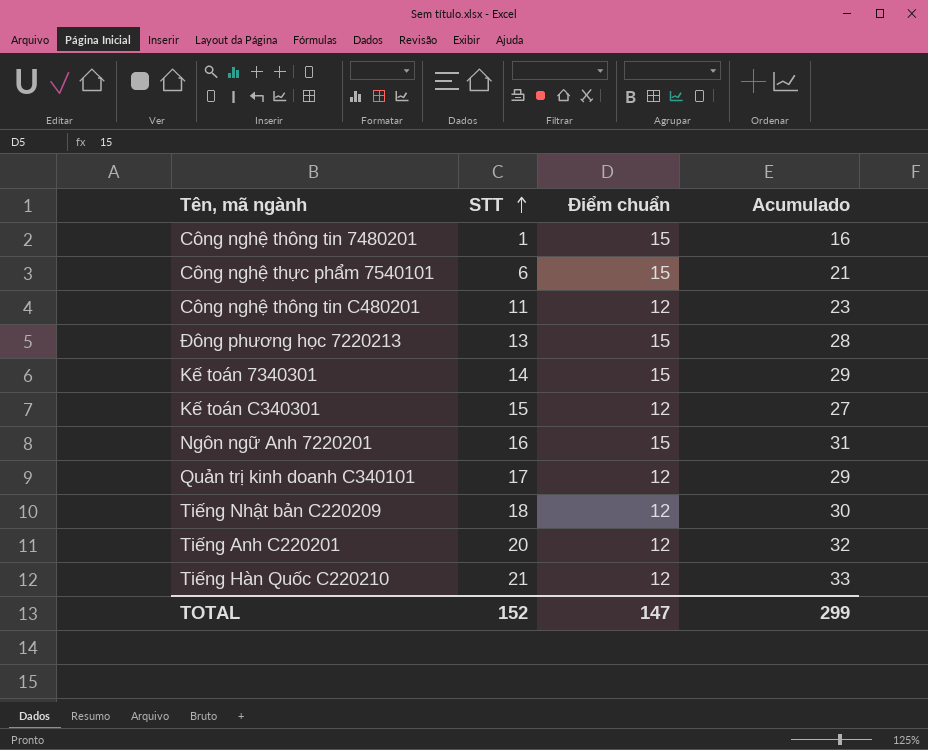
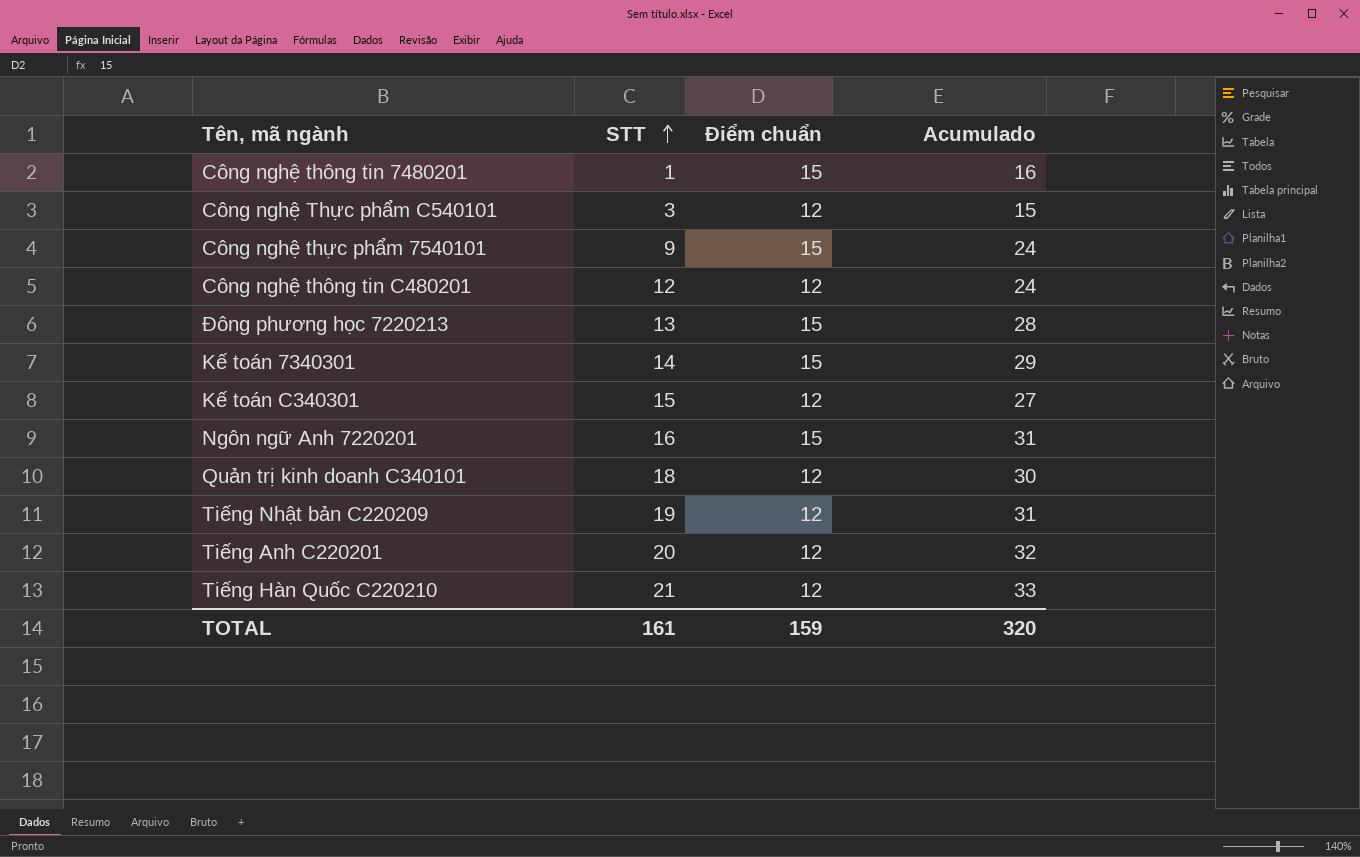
row Công nghệ Thực phẩm C540101: none -> 3 | 12 | 15
Công nghệ thực phẩm 7540101 | STT: 6 -> 9
Công nghệ thực phẩm 7540101 | Acumulado: 21 -> 24
Công nghệ thông tin C480201 | STT: 11 -> 12
Công nghệ thông tin C480201 | Acumulado: 23 -> 24
Quản trị kinh doanh C340101 | STT: 17 -> 18
Quản trị kinh doanh C340101 | Acumulado: 29 -> 30
Tiếng Nhật bản C220209 | STT: 18 -> 19
Tiếng Nhật bản C220209 | Acumulado: 30 -> 31
TOTAL | STT: 152 -> 161
TOTAL | Điểm chuẩn: 147 -> 159
TOTAL | Acumulado: 299 -> 320

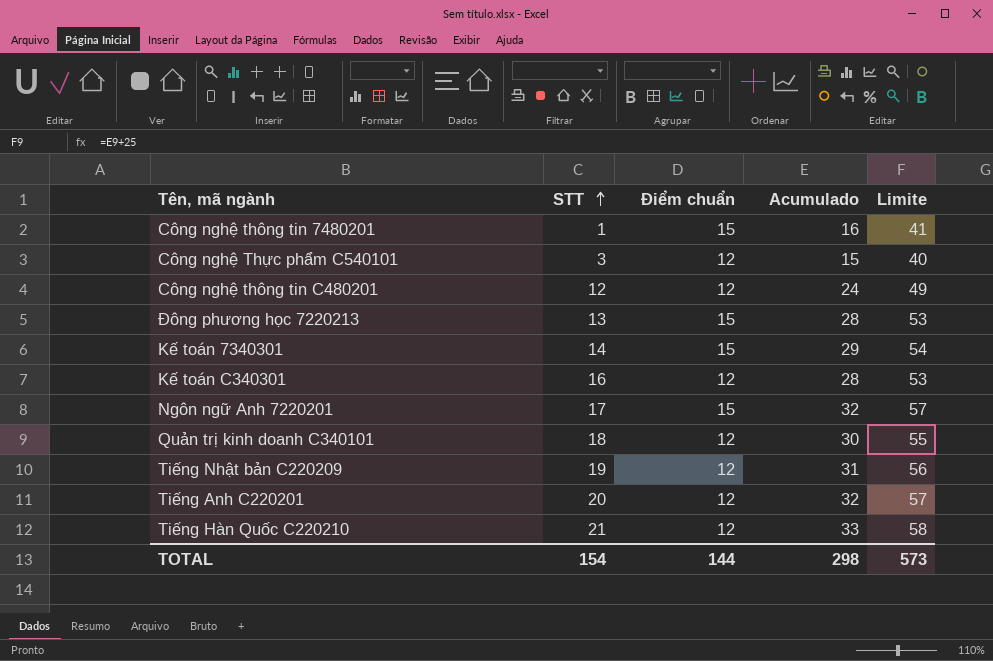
column Limite | formula: none -> [Acumulado] + 25
row Công nghệ thực phẩm 7540101: 9 | 15 | 24 -> none
Kế toán C340301 | STT: 15 -> 16
Kế toán C340301 | Acumulado: 27 -> 28
Ngôn ngữ Anh 7220201 | STT: 16 -> 17
Ngôn ngữ Anh 7220201 | Acumulado: 31 -> 32
TOTAL | STT: 161 -> 154
TOTAL | Điểm chuẩn: 159 -> 144
TOTAL | Acumulado: 320 -> 298

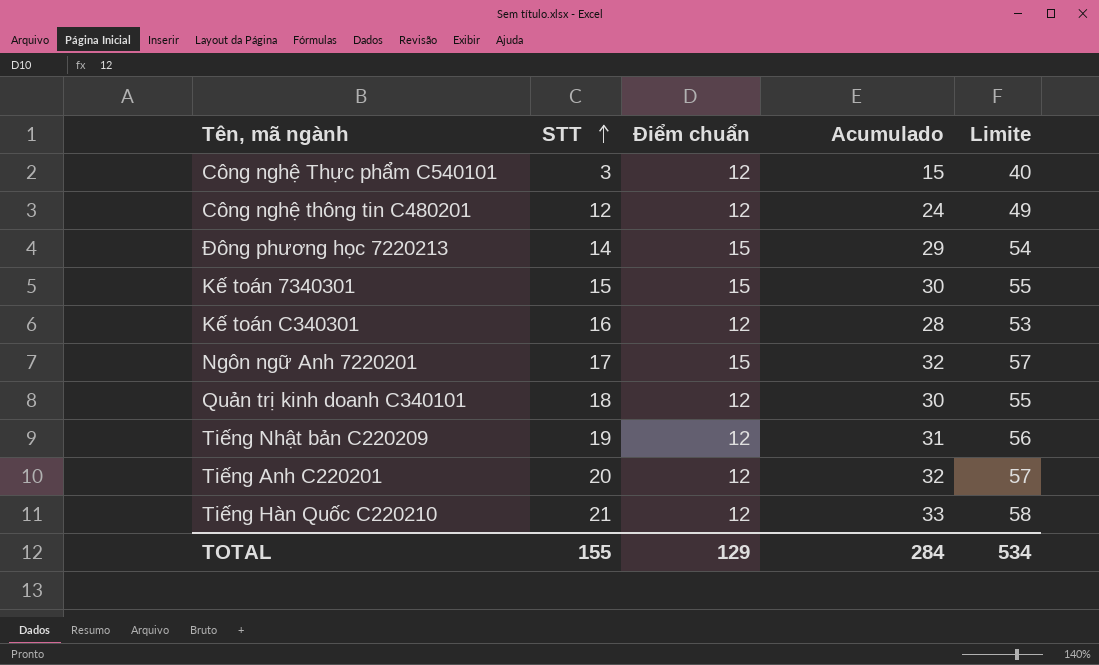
row Công nghệ thông tin 7480201: 1 | 15 | 16 | 41 -> none
Đông phương học 7220213 | STT: 13 -> 14
Đông phương học 7220213 | Acumulado: 28 -> 29
Đông phương học 7220213 | Limite: 53 -> 54
Kế toán 7340301 | STT: 14 -> 15
Kế toán 7340301 | Acumulado: 29 -> 30
Kế toán 7340301 | Limite: 54 -> 55
TOTAL | STT: 154 -> 155
TOTAL | Điểm chuẩn: 144 -> 129
TOTAL | Acumulado: 298 -> 284
TOTAL | Limite: 573 -> 534

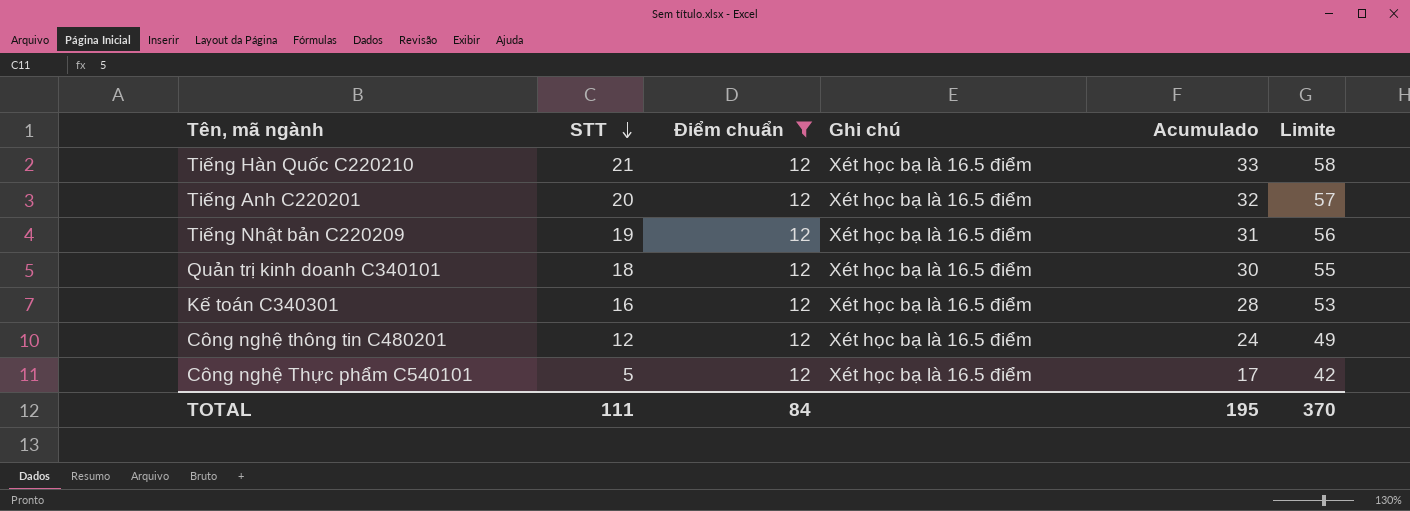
filter: none -> Điểm chuẩn = 12
row order: STT ascending -> STT descending
column Ghi chú | position: none -> 4
Công nghệ Thực phẩm C540101 | STT: 3 -> 5
Công nghệ Thực phẩm C540101 | Acumulado: 15 -> 17
Công nghệ Thực phẩm C540101 | Limite: 40 -> 42
TOTAL | STT: 155 -> 111
TOTAL | Điểm chuẩn: 129 -> 84
TOTAL | Acumulado: 284 -> 195
TOTAL | Limite: 534 -> 370

